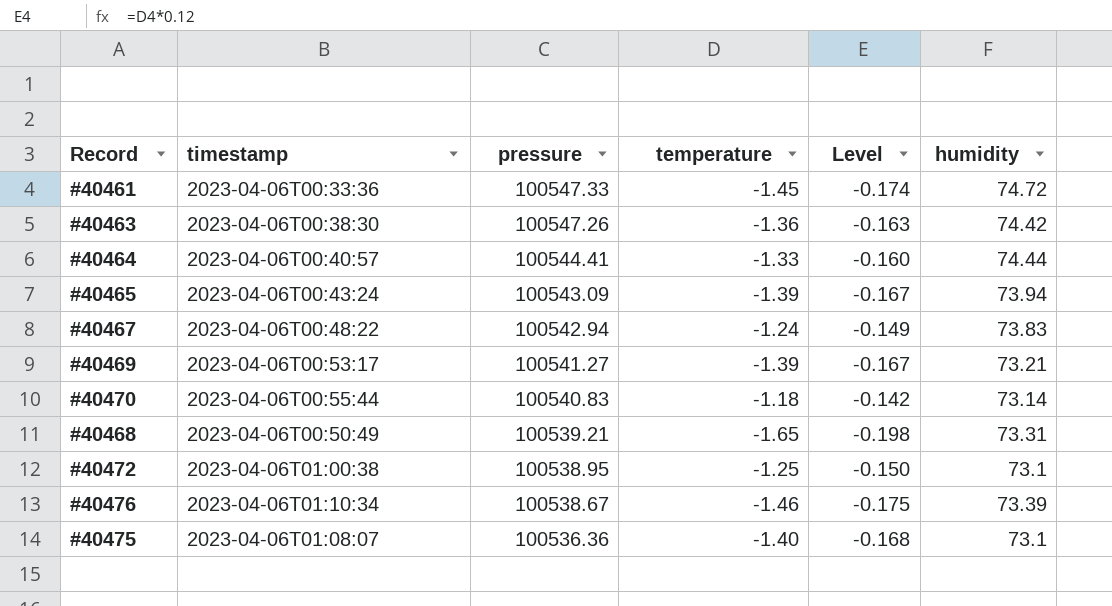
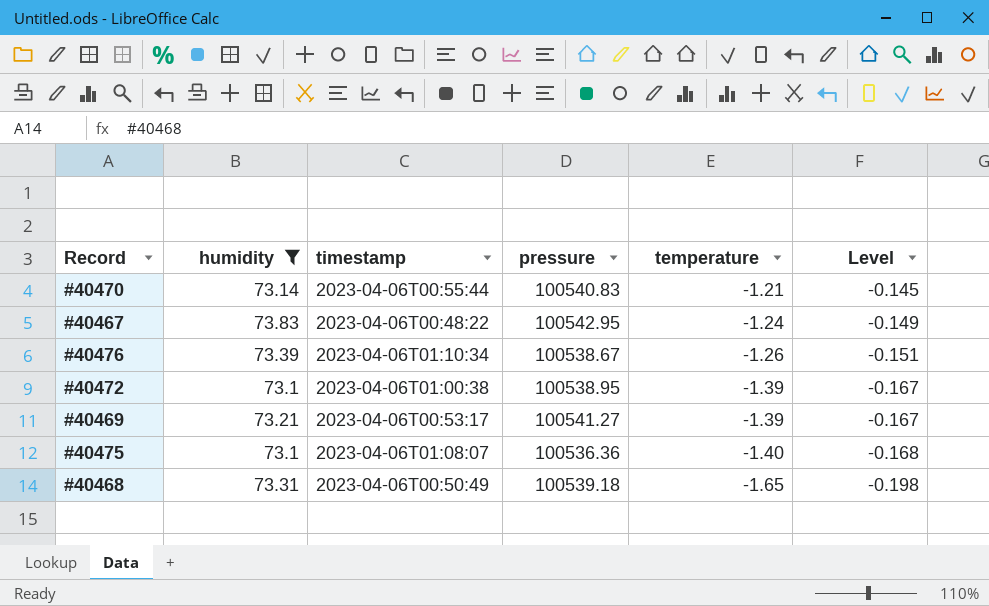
filter: none -> humidity <= 73.83
row order: pressure descending -> temperature descending
column humidity | position: 6 -> 2
#40470 | temperature: -1.18 -> -1.21
#40470 | Level: -0.142 -> -0.145
#40467 | pressure: 100542.94 -> 100542.95
#40476 | temperature: -1.46 -> -1.26
#40476 | Level: -0.175 -> -0.151
#40472 | temperature: -1.25 -> -1.39
#40472 | Level: -0.150 -> -0.167
#40468 | pressure: 100539.21 -> 100539.18

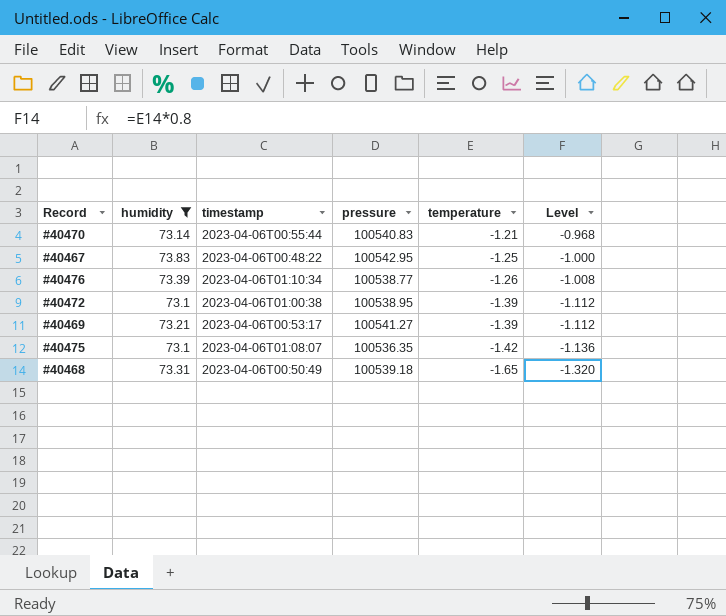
column Level | formula: [temperature] * 0.12 -> [temperature] * 0.8
#40467 | temperature: -1.24 -> -1.25
#40476 | pressure: 100538.67 -> 100538.77
#40475 | pressure: 100536.36 -> 100536.35
#40475 | temperature: -1.40 -> -1.42

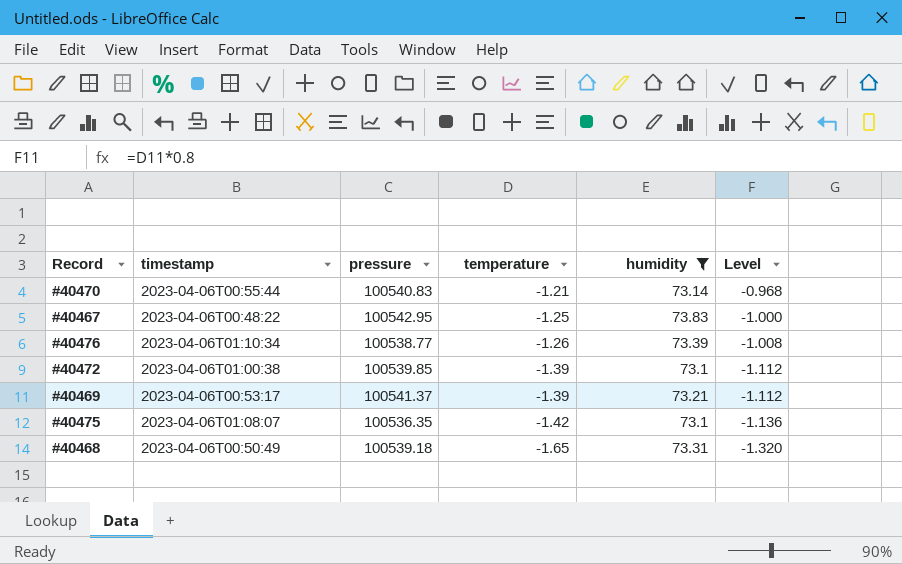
column humidity | position: 2 -> 5
#40472 | pressure: 100538.95 -> 100539.85
#40469 | pressure: 100541.27 -> 100541.37

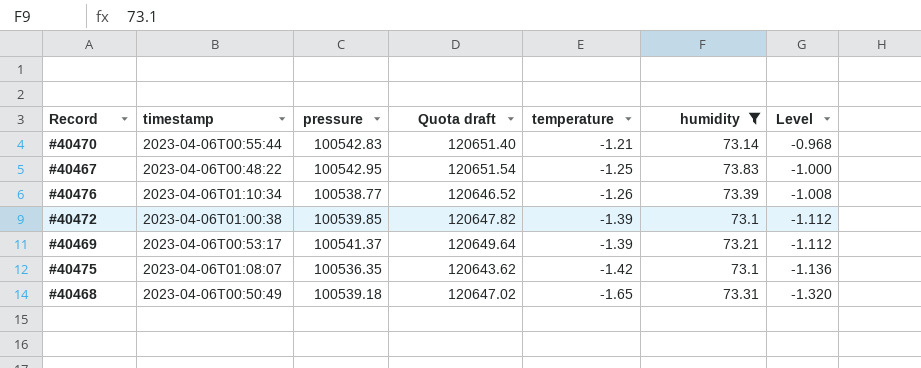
column Quota draft | formula: none -> [pressure] * 1.2
#40470 | pressure: 100540.83 -> 100542.83

